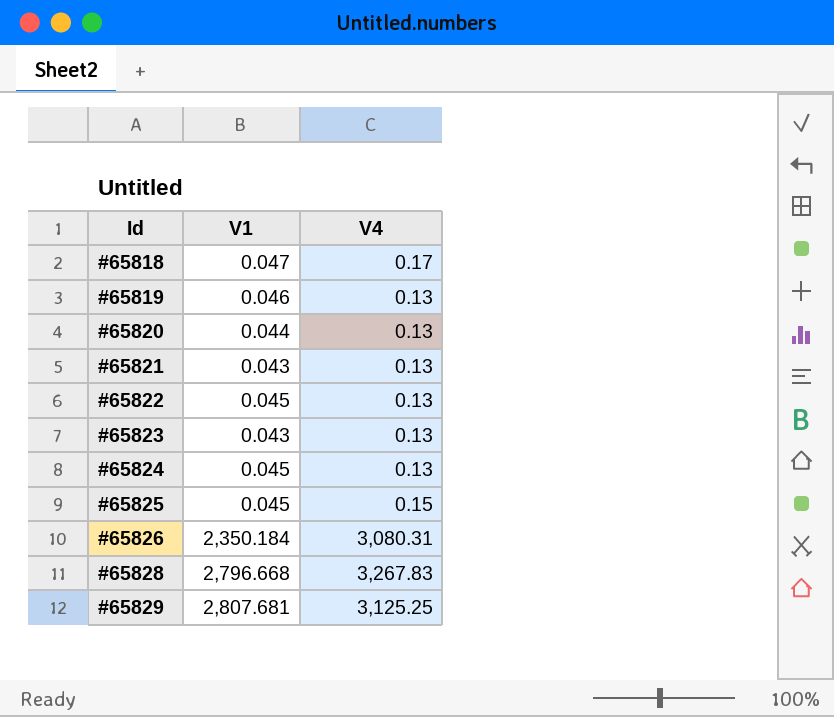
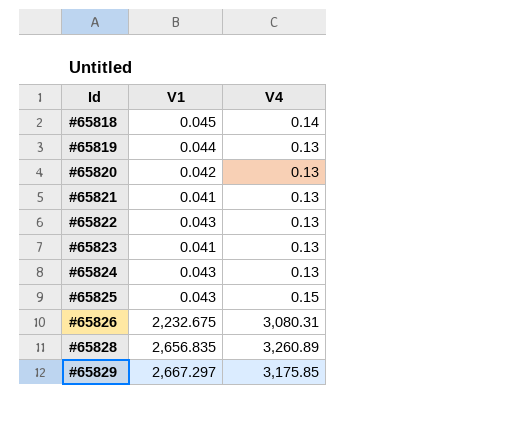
#65818 | V1: 0.047 -> 0.045
#65818 | V4: 0.17 -> 0.14
#65819 | V1: 0.046 -> 0.044
#65820 | V1: 0.044 -> 0.042
#65821 | V1: 0.043 -> 0.041
#65822 | V1: 0.045 -> 0.043
#65823 | V1: 0.043 -> 0.041
#65824 | V1: 0.045 -> 0.043
#65825 | V1: 0.045 -> 0.043
#65826 | V1: 2,350.184 -> 2,232.675
#65828 | V1: 2,796.668 -> 2,656.835
#65828 | V4: 3,267.83 -> 3,260.89
#65829 | V1: 2,807.681 -> 2,667.297
#65829 | V4: 3,125.25 -> 3,175.85

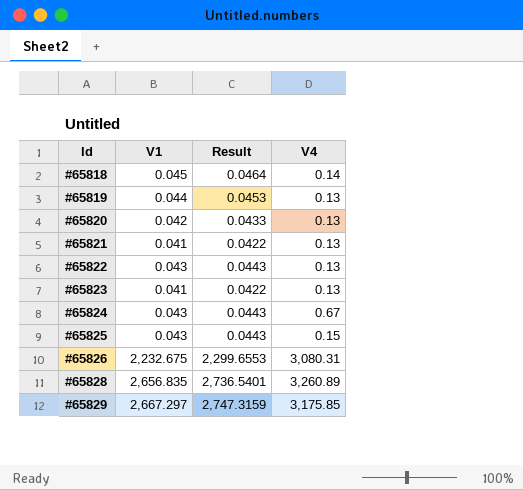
column Result | formula: none -> [V1] * 1.03
#65824 | V4: 0.13 -> 0.67

